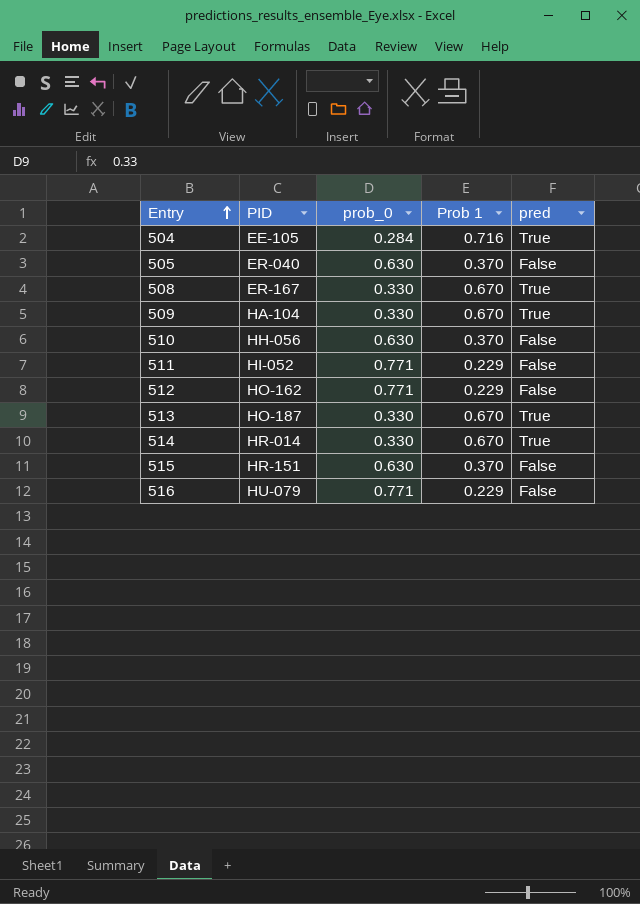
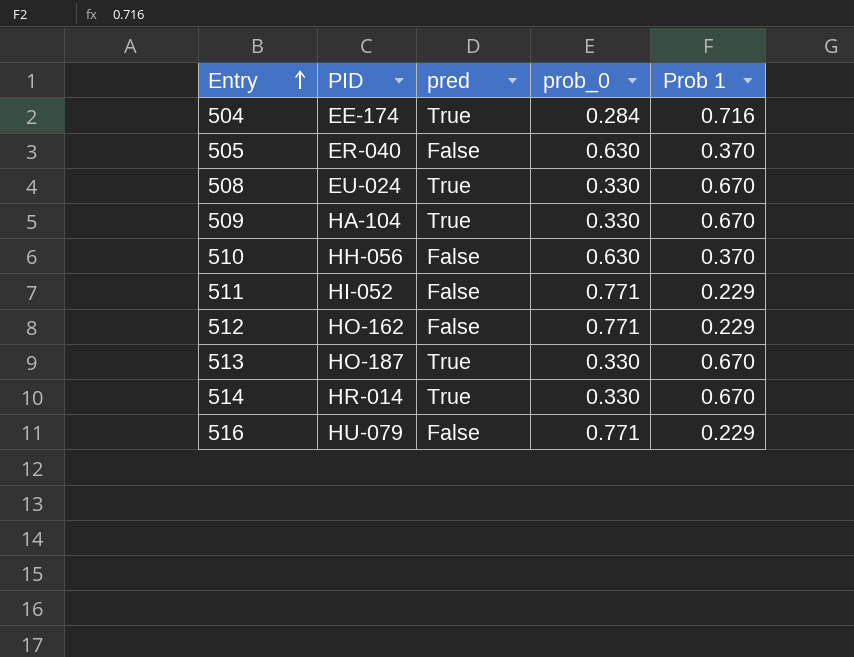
column pred | position: 5 -> 3
row 515: HR-151 | 0.630 | 0.370 | False -> none
504 | PID: EE-105 -> EE-174
508 | PID: ER-167 -> EU-024

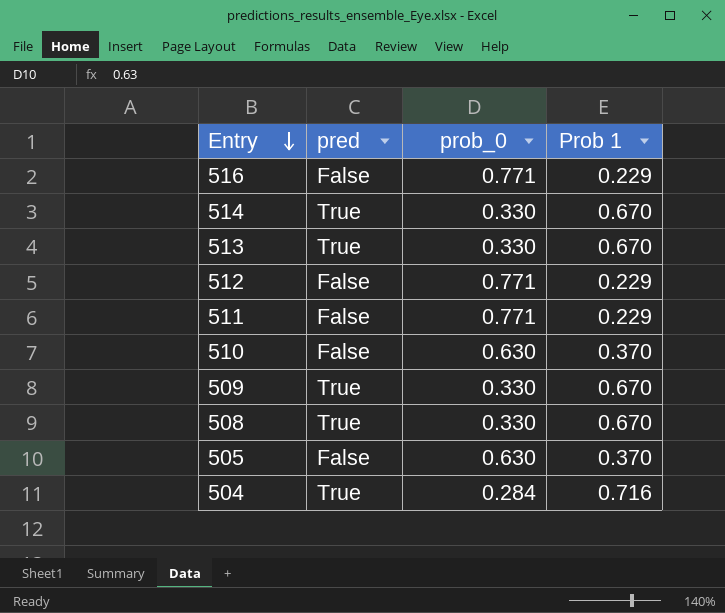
row order: Entry ascending -> Entry descending
column PID | position: 2 -> none

